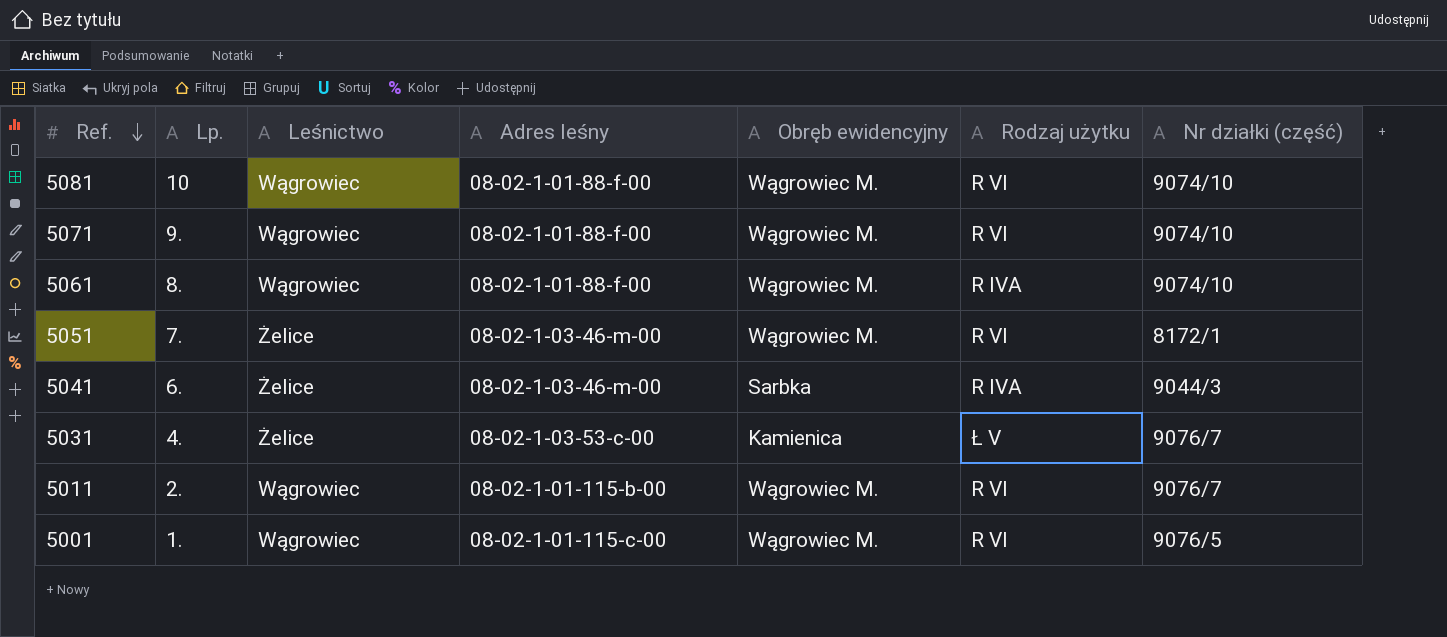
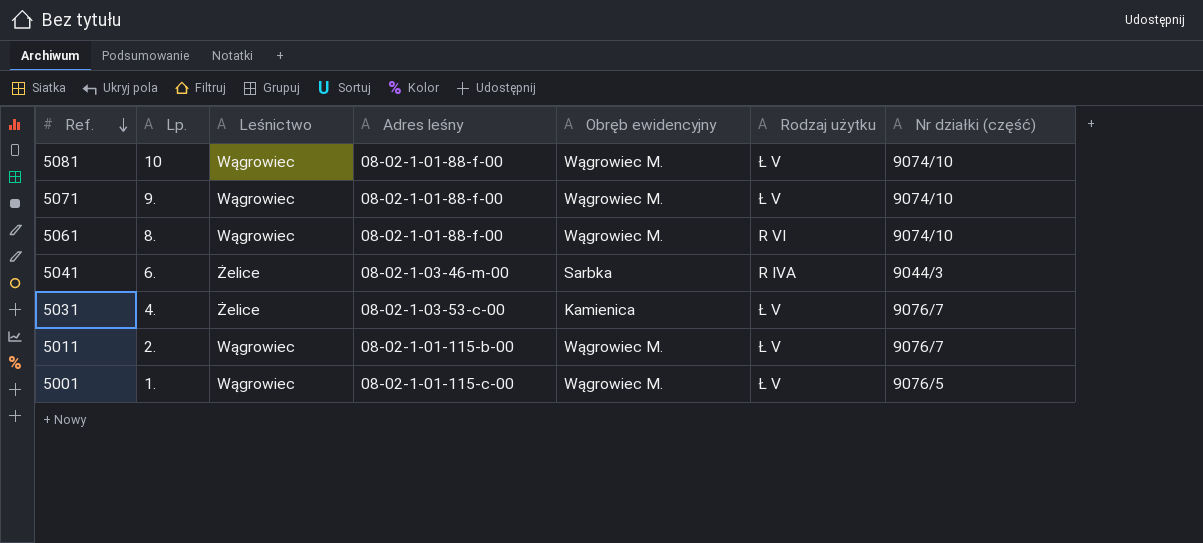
row 5051: 7. | Żelice | 08-02-1-03-46-m-00 | Wągrowiec M. | R VI | 8172/1 -> none
5081 | Rodzaj użytku: R VI -> Ł V
5071 | Rodzaj użytku: R VI -> Ł V
5061 | Rodzaj użytku: R IVA -> R VI
5011 | Rodzaj użytku: R VI -> Ł V
5001 | Rodzaj użytku: R VI -> Ł V

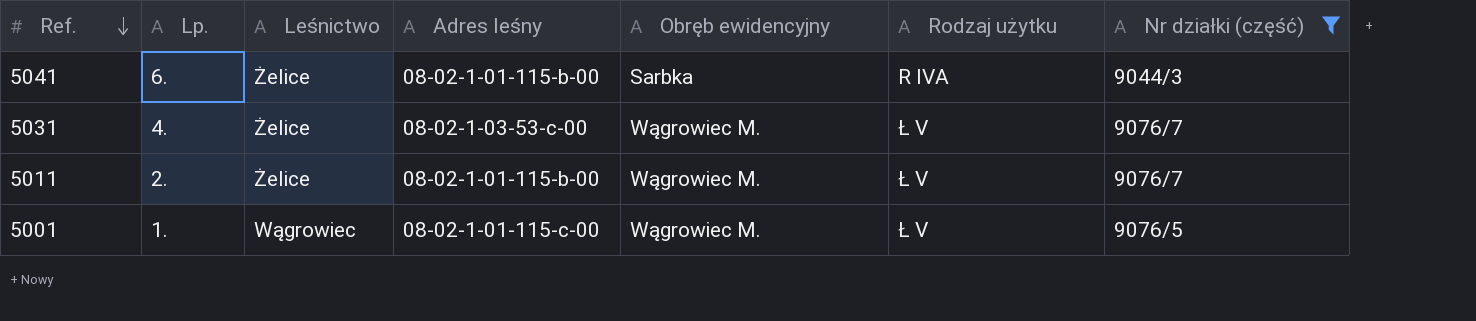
filter: none -> Nr działki (część) != 9074/10
5041 | Adres leśny: 08-02-1-03-46-m-00 -> 08-02-1-01-115-b-00
5031 | Obręb ewidencyjny: Kamienica -> Wągrowiec M.
5011 | Leśnictwo: Wągrowiec -> Żelice

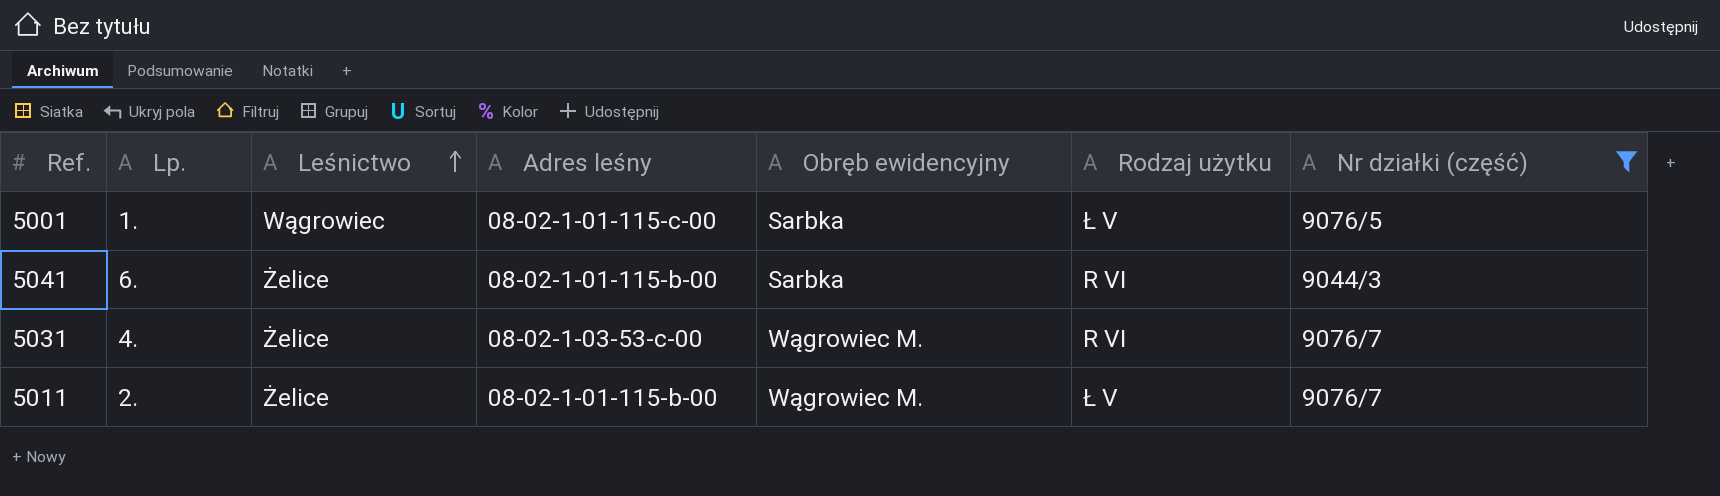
row order: Ref. descending -> Leśnictwo ascending
5001 | Obręb ewidencyjny: Wągrowiec M. -> Sarbka
5041 | Rodzaj użytku: R IVA -> R VI
5031 | Rodzaj użytku: Ł V -> R VI

